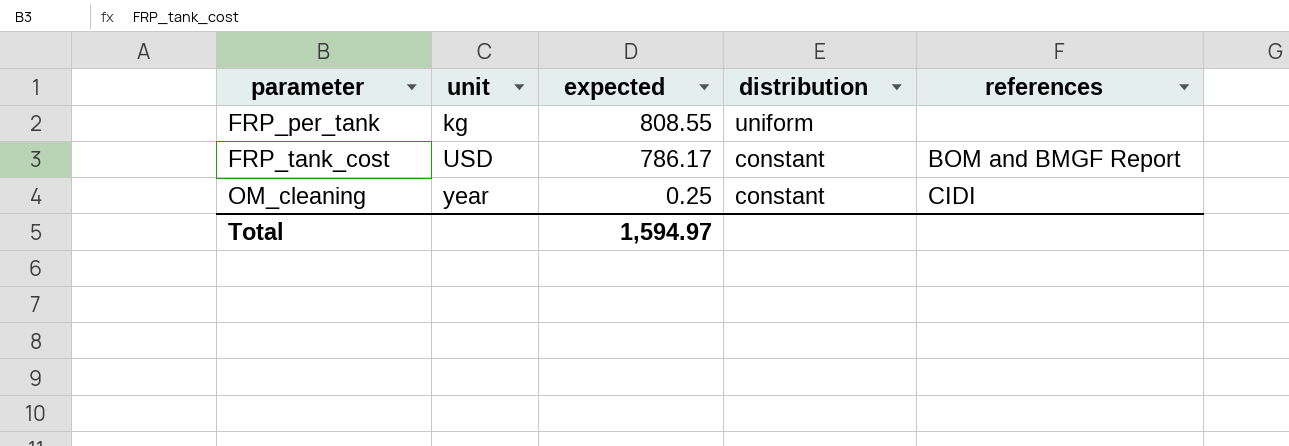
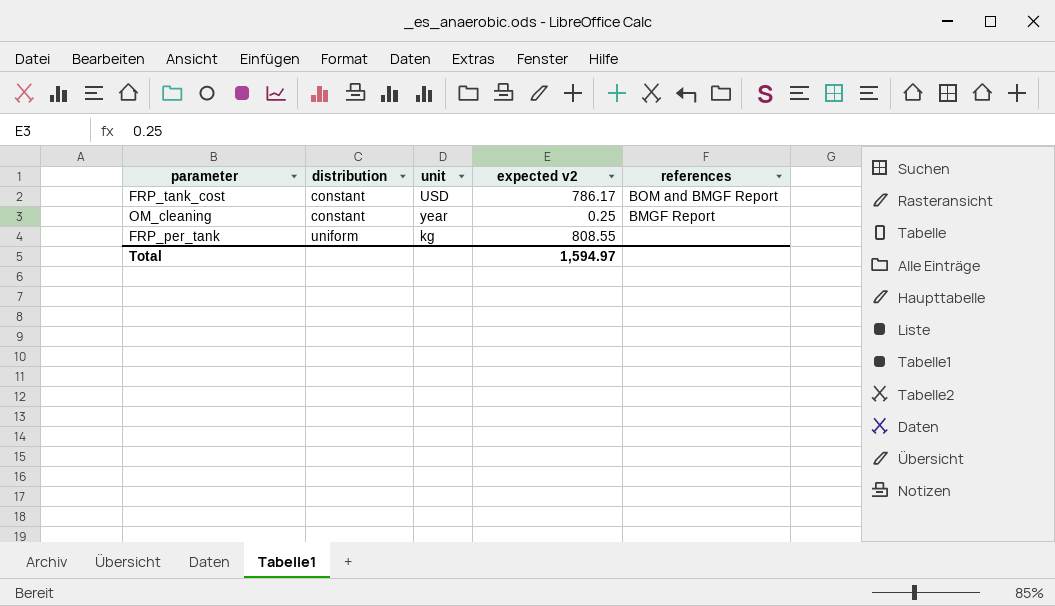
row order: parameter ascending -> distribution ascending
column distribution | position: 4 -> 2
column name: expected -> expected v2
OM_cleaning | references: CIDI -> BMGF Report

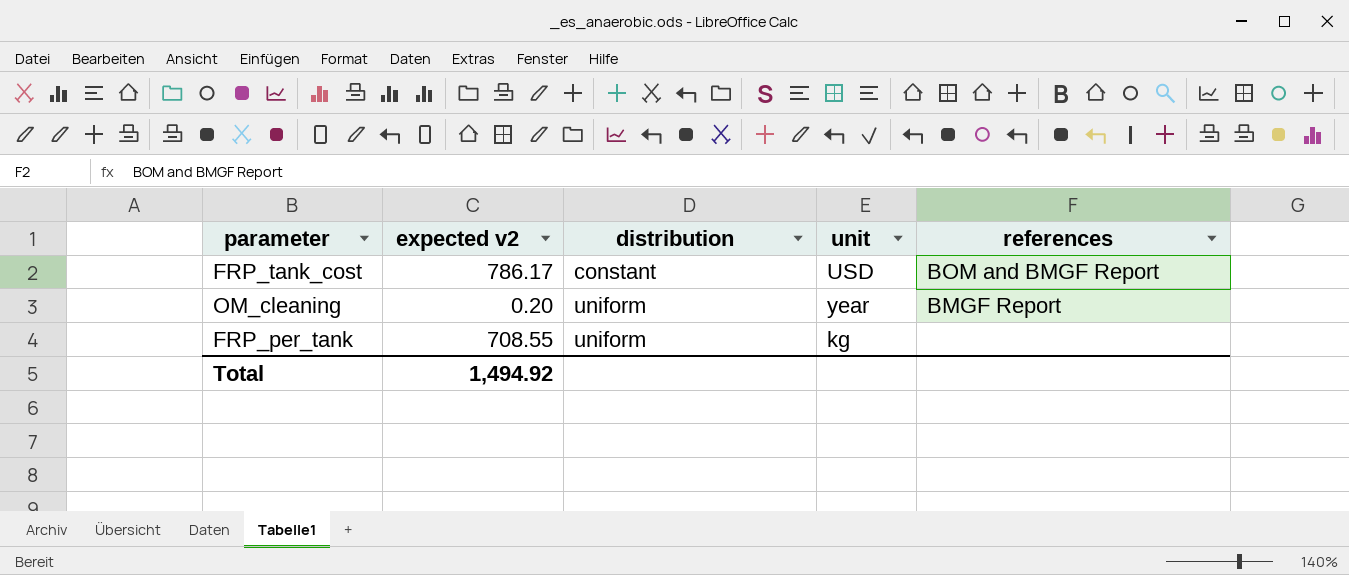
column expected v2 | position: 4 -> 2
OM_cleaning | expected v2: 0.25 -> 0.20
OM_cleaning | distribution: constant -> uniform
FRP_per_tank | expected v2: 808.55 -> 708.55
Total | expected v2: 1,594.97 -> 1,494.92

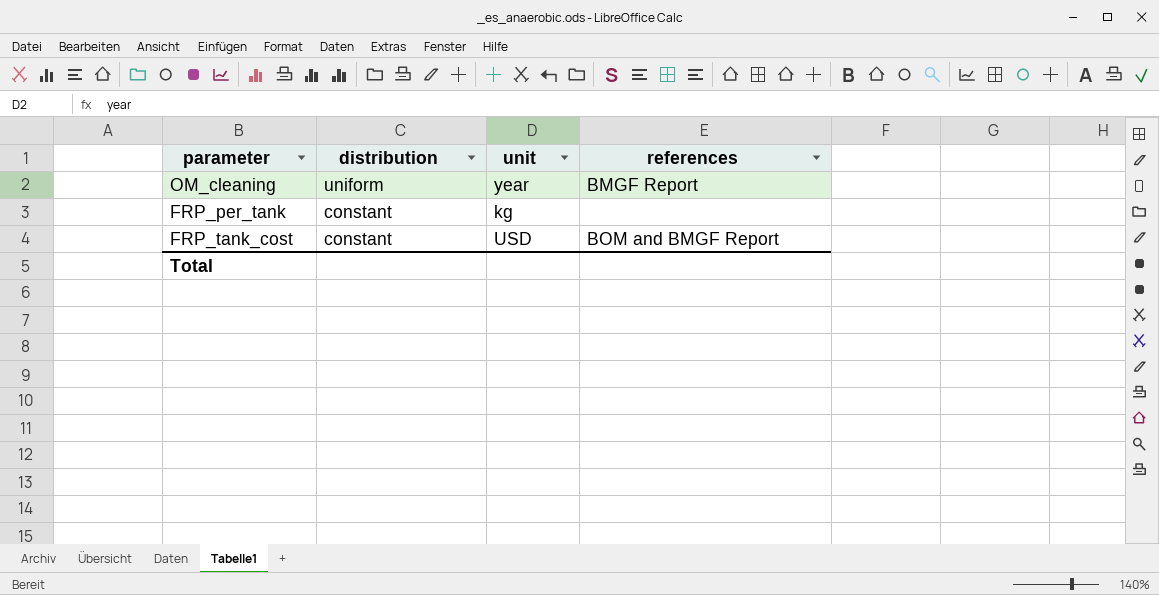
row order: distribution ascending -> distribution descending
column expected v2 | position: 2 -> none
FRP_per_tank | distribution: uniform -> constant

